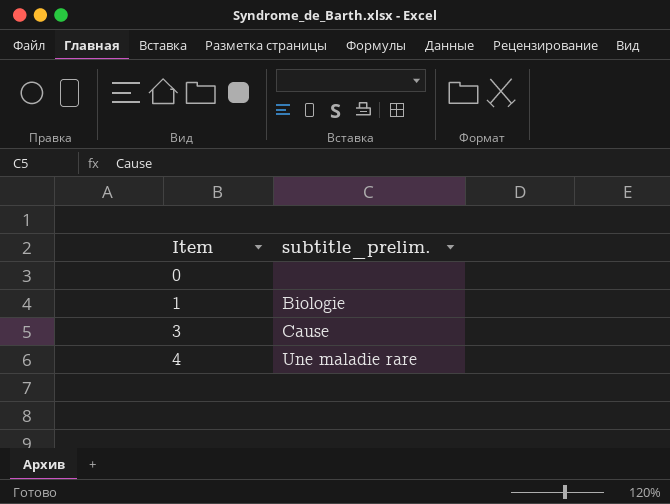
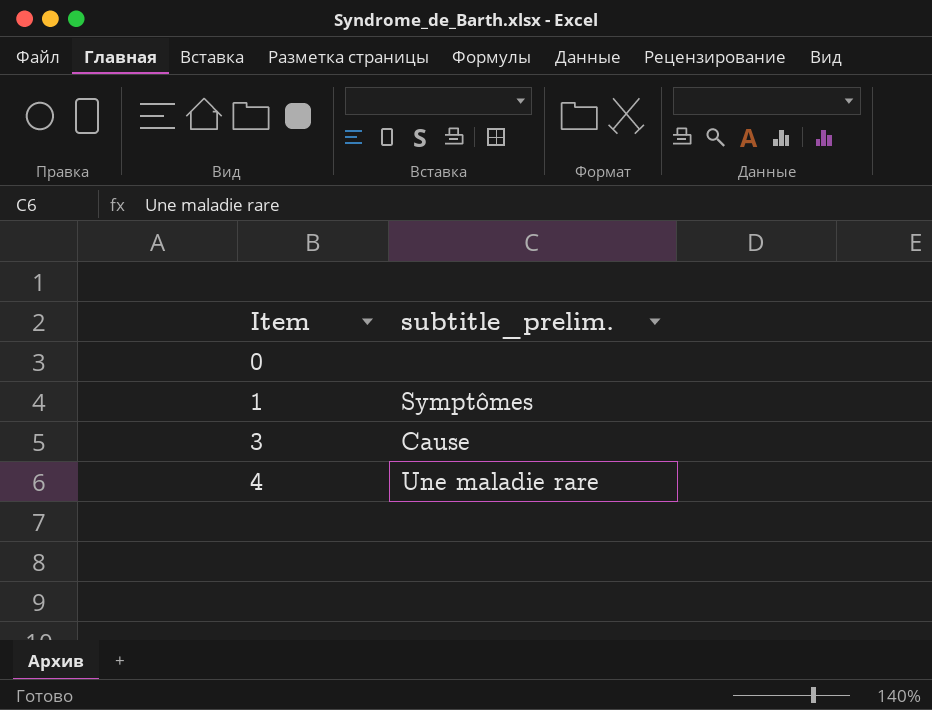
1 | subtitle_prelim.: Biologie -> Symptômes

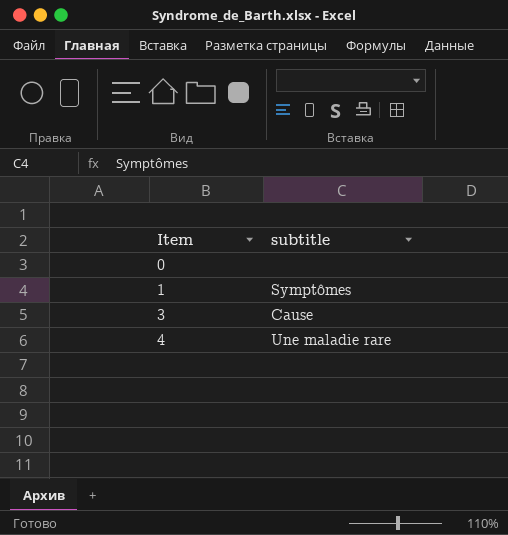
column name: subtitle_prelim. -> subtitle

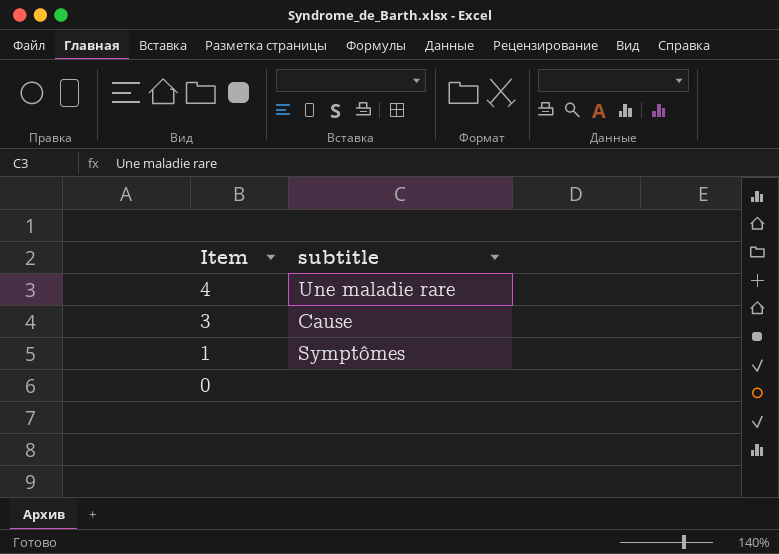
row order: Item ascending -> Item descending

